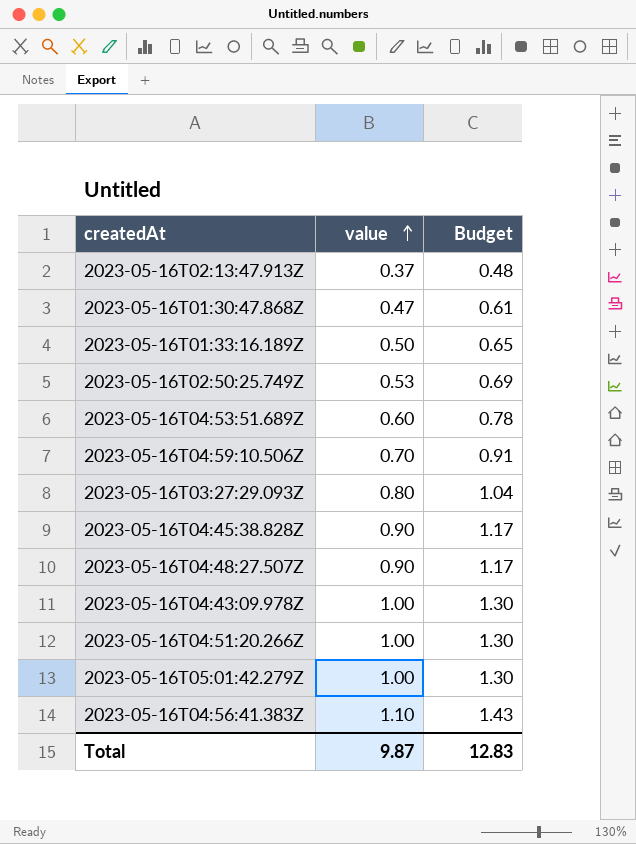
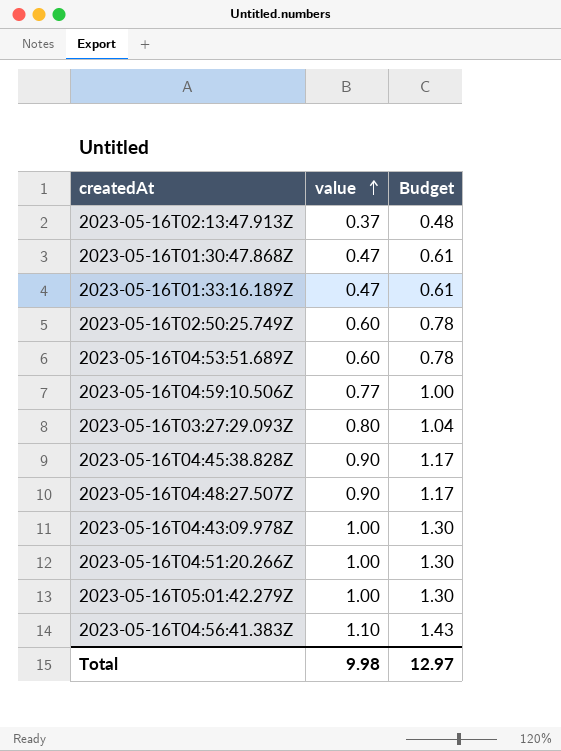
2023-05-16T01:33:16.189Z | value: 0.50 -> 0.47
2023-05-16T01:33:16.189Z | Budget: 0.65 -> 0.61
2023-05-16T02:50:25.749Z | value: 0.53 -> 0.60
2023-05-16T02:50:25.749Z | Budget: 0.69 -> 0.78
2023-05-16T04:59:10.506Z | value: 0.70 -> 0.77
2023-05-16T04:59:10.506Z | Budget: 0.91 -> 1.00
Total | value: 9.87 -> 9.98
Total | Budget: 12.83 -> 12.97

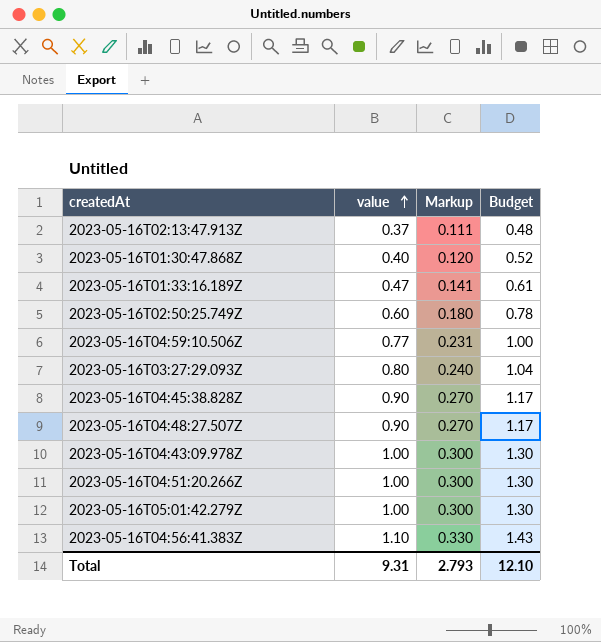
column Markup | formula: none -> [value] * 0.3
row 2023-05-16T04:53:51.689Z: 0.60 | 0.78 -> none
2023-05-16T01:30:47.868Z | value: 0.47 -> 0.40
2023-05-16T01:30:47.868Z | Budget: 0.61 -> 0.52
Total | value: 9.98 -> 9.31
Total | Budget: 12.97 -> 12.10

